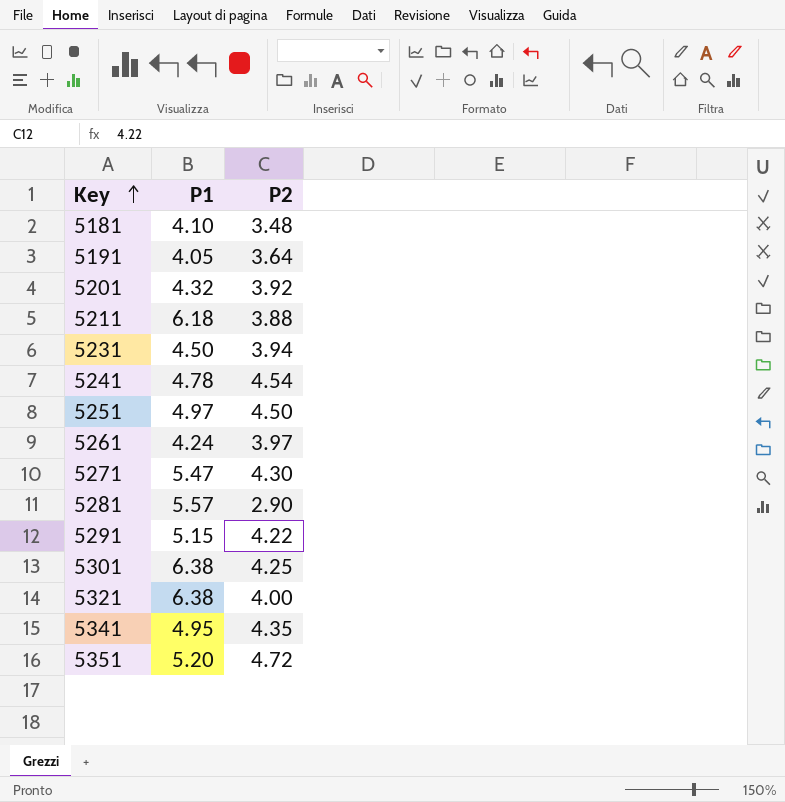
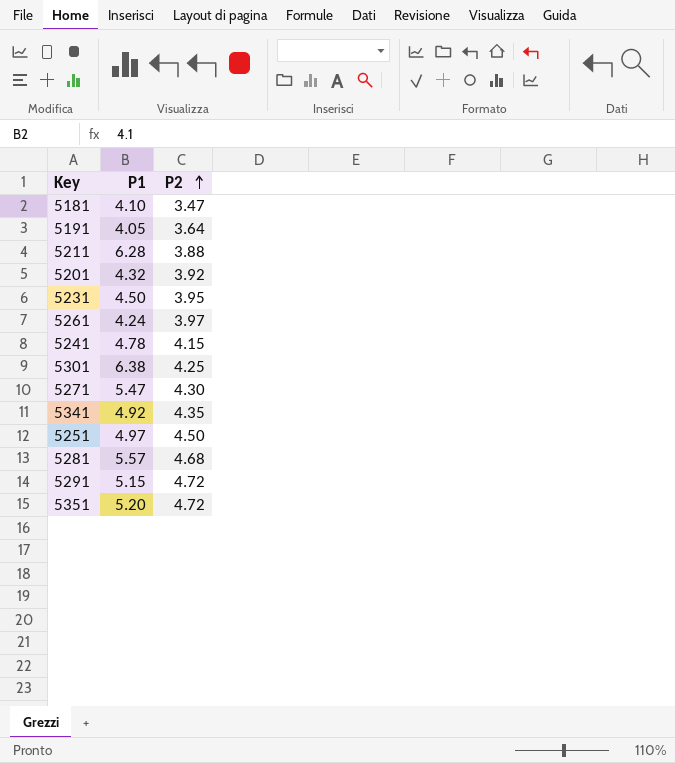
row order: Key ascending -> P2 ascending
row 5321: 6.38 | 4.00 -> none
5181 | P2: 3.48 -> 3.47
5211 | P1: 6.18 -> 6.28
5231 | P2: 3.94 -> 3.95
5241 | P2: 4.54 -> 4.15
5341 | P1: 4.95 -> 4.92
5281 | P2: 2.90 -> 4.68
5291 | P2: 4.22 -> 4.72

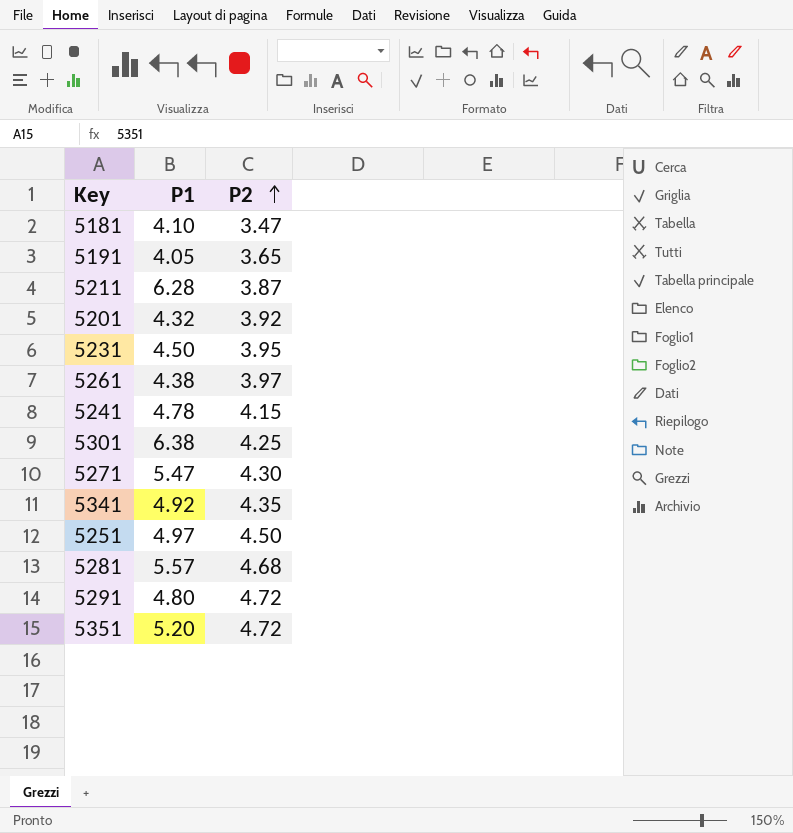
5191 | P2: 3.64 -> 3.65
5211 | P2: 3.88 -> 3.87
5261 | P1: 4.24 -> 4.38
5291 | P1: 5.15 -> 4.80

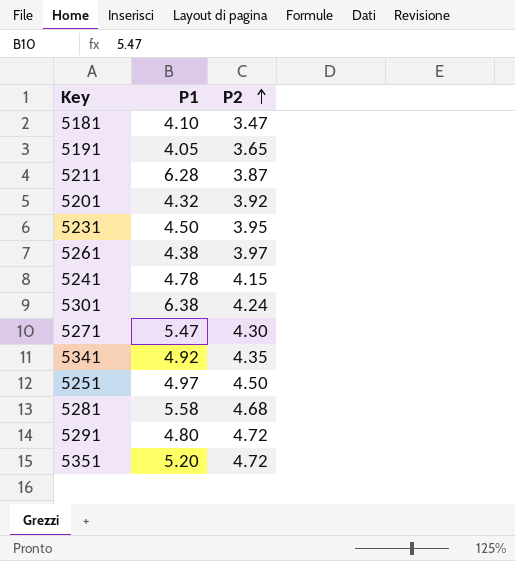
5301 | P2: 4.25 -> 4.24
5281 | P1: 5.57 -> 5.58

